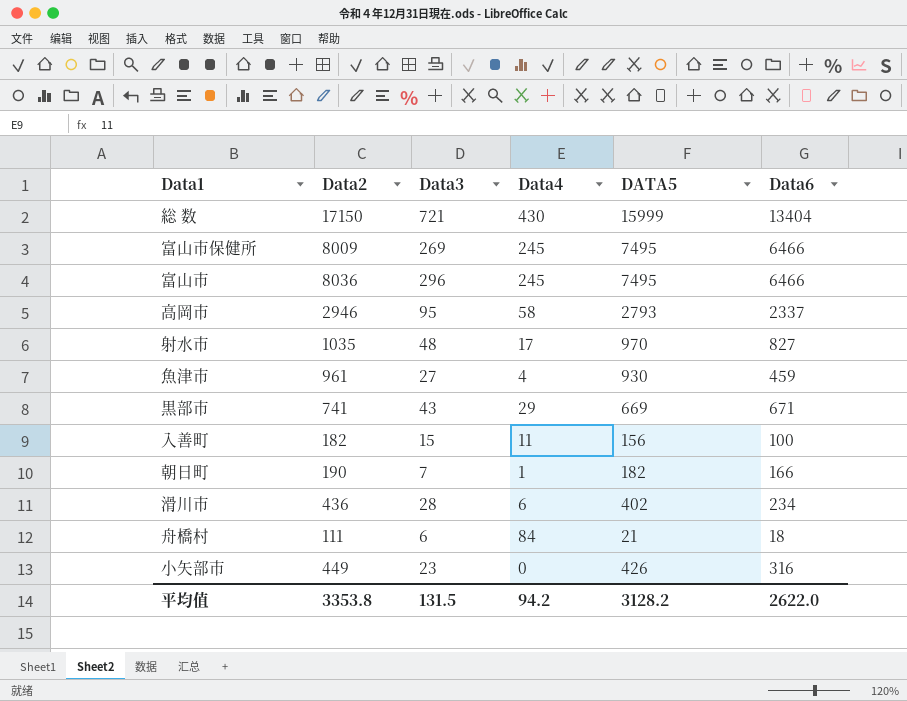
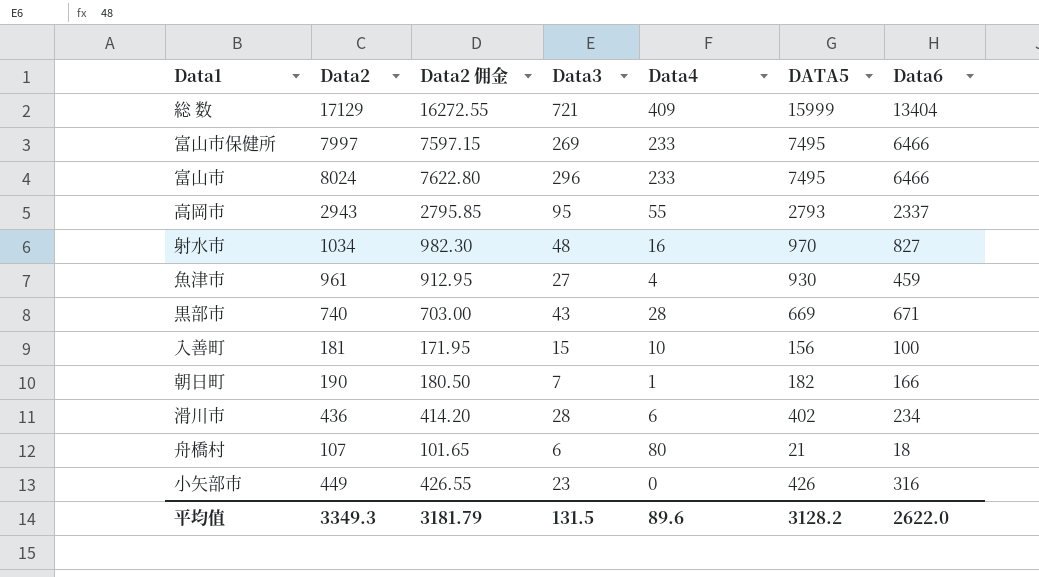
column Data2 佣金 | formula: none -> [Data2] * 0.95
総 数 | Data2: 17150 -> 17129
総 数 | Data4: 430 -> 409
富山市保健所 | Data2: 8009 -> 7997
富山市保健所 | Data4: 245 -> 233
富山市 | Data2: 8036 -> 8024
富山市 | Data4: 245 -> 233
高岡市 | Data2: 2946 -> 2943
高岡市 | Data4: 58 -> 55
射水市 | Data2: 1035 -> 1034
射水市 | Data4: 17 -> 16
黒部市 | Data2: 741 -> 740
黒部市 | Data4: 29 -> 28
入善町 | Data2: 182 -> 181
入善町 | Data4: 11 -> 10
舟橋村 | Data2: 111 -> 107
舟橋村 | Data4: 84 -> 80
平均值 | Data2: 3353.8 -> 3349.3
平均值 | Data4: 94.2 -> 89.6

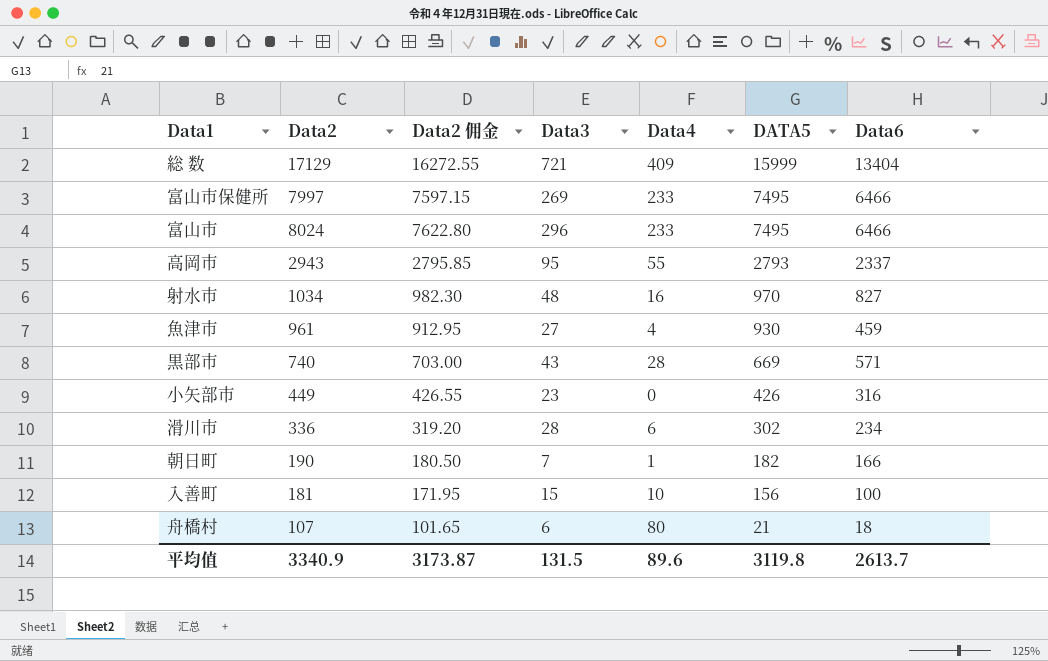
row order: none -> DATA5 descending
黒部市 | Data6: 671 -> 571
滑川市 | Data2: 436 -> 336
滑川市 | Data2 佣金: 414.20 -> 319.20
滑川市 | DATA5: 402 -> 302
平均值 | Data2: 3349.3 -> 3340.9
平均值 | Data2 佣金: 3181.79 -> 3173.87
平均值 | DATA5: 3128.2 -> 3119.8
平均值 | Data6: 2622.0 -> 2613.7

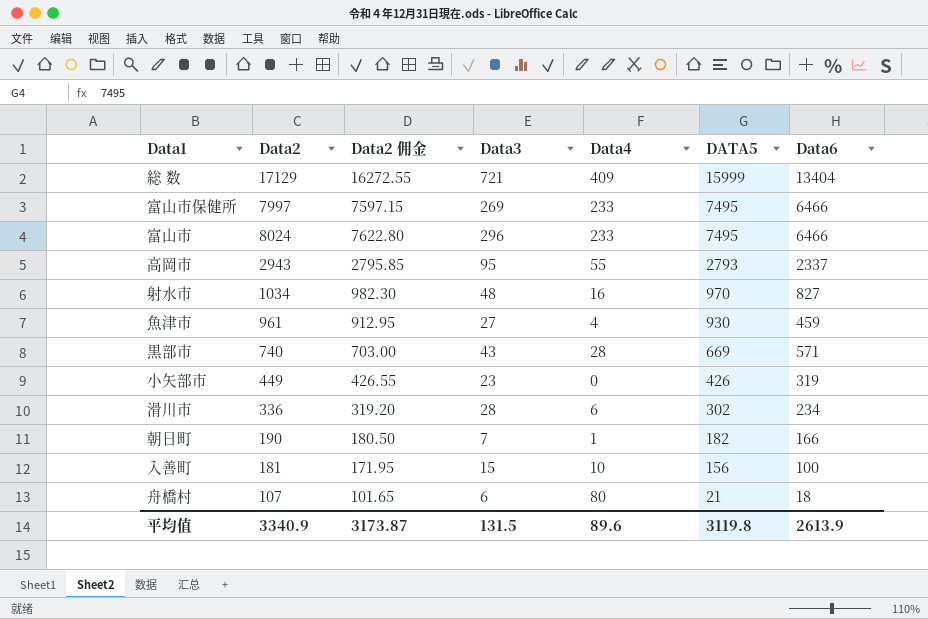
小矢部市 | Data6: 316 -> 319
平均值 | Data6: 2613.7 -> 2613.9

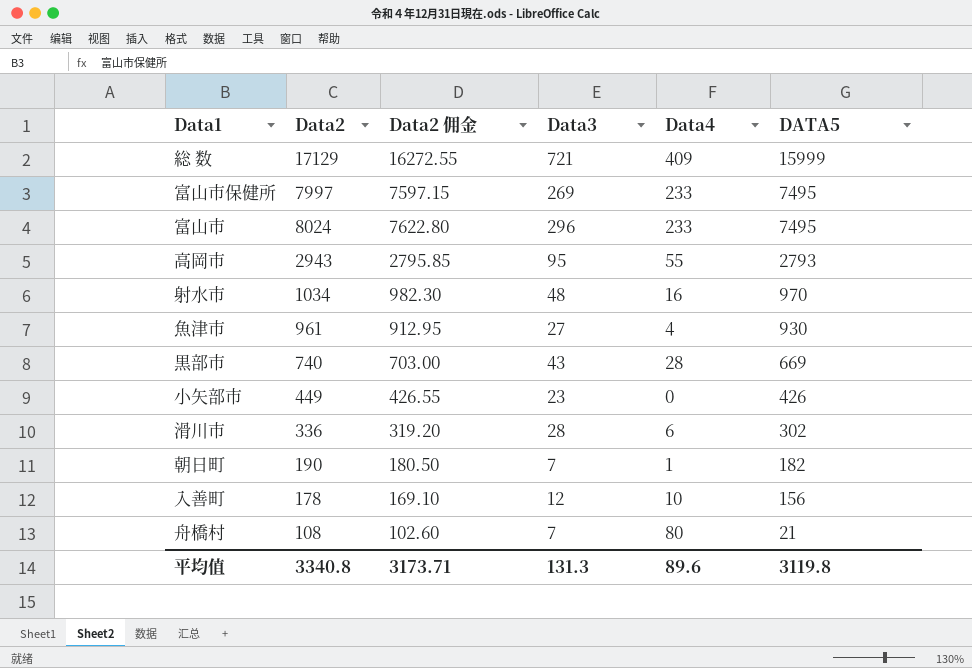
column Data6 | position: 7 -> none
入善町 | Data2: 181 -> 178
入善町 | Data2 佣金: 171.95 -> 169.10
入善町 | Data3: 15 -> 12
舟橋村 | Data2: 107 -> 108
舟橋村 | Data2 佣金: 101.65 -> 102.60
舟橋村 | Data3: 6 -> 7
平均值 | Data2: 3340.9 -> 3340.8
平均值 | Data2 佣金: 3173.87 -> 3173.71
平均值 | Data3: 131.5 -> 131.3

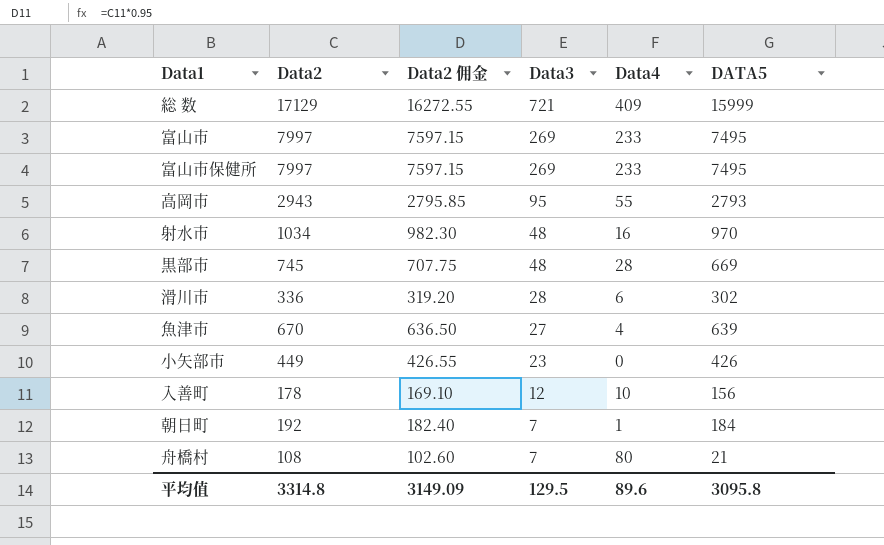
row order: DATA5 descending -> Data3 descending
富山市 | Data2: 8024 -> 7997
富山市 | Data2 佣金: 7622.80 -> 7597.15
富山市 | Data3: 296 -> 269
黒部市 | Data2: 740 -> 745
黒部市 | Data2 佣金: 703.00 -> 707.75
黒部市 | Data3: 43 -> 48
魚津市 | Data2: 961 -> 670
魚津市 | Data2 佣金: 912.95 -> 636.50
魚津市 | DATA5: 930 -> 639
朝日町 | Data2: 190 -> 192
朝日町 | Data2 佣金: 180.50 -> 182.40
朝日町 | DATA5: 182 -> 184
平均值 | Data2: 3340.8 -> 3314.8
平均值 | Data2 佣金: 3173.71 -> 3149.09
平均值 | Data3: 131.3 -> 129.5
平均值 | DATA5: 3119.8 -> 3095.8

